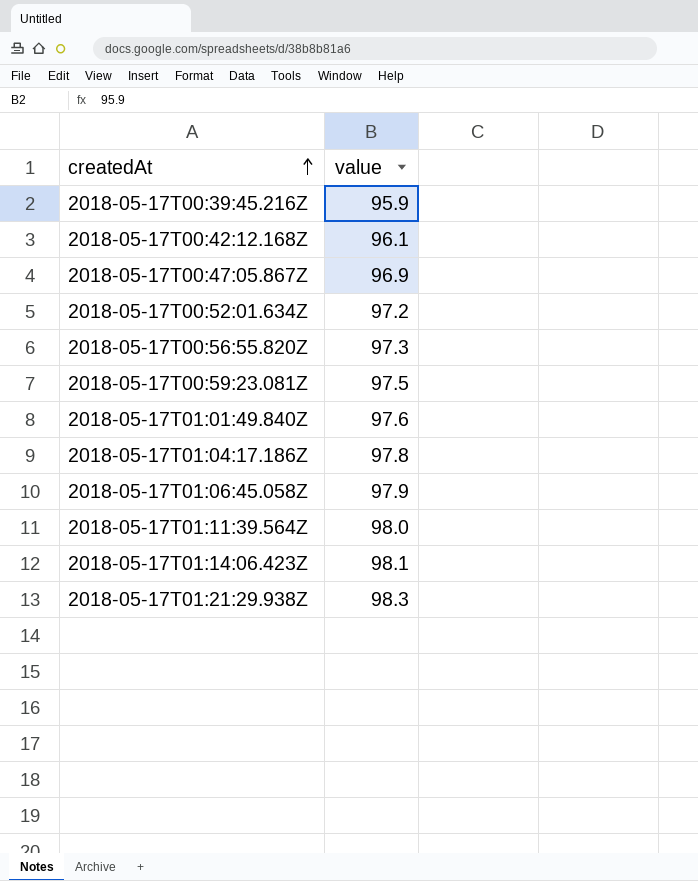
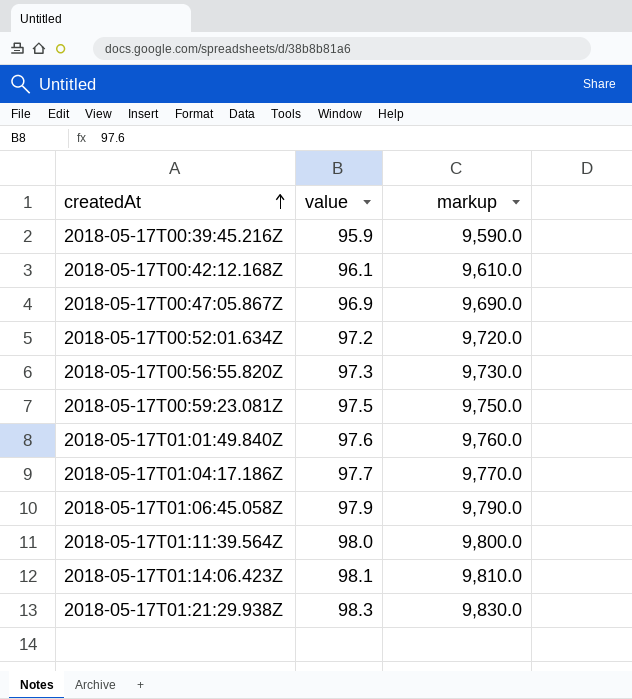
column markup | formula: none -> [value] * 100
2018-05-17T01:04:17.186Z | value: 97.8 -> 97.7

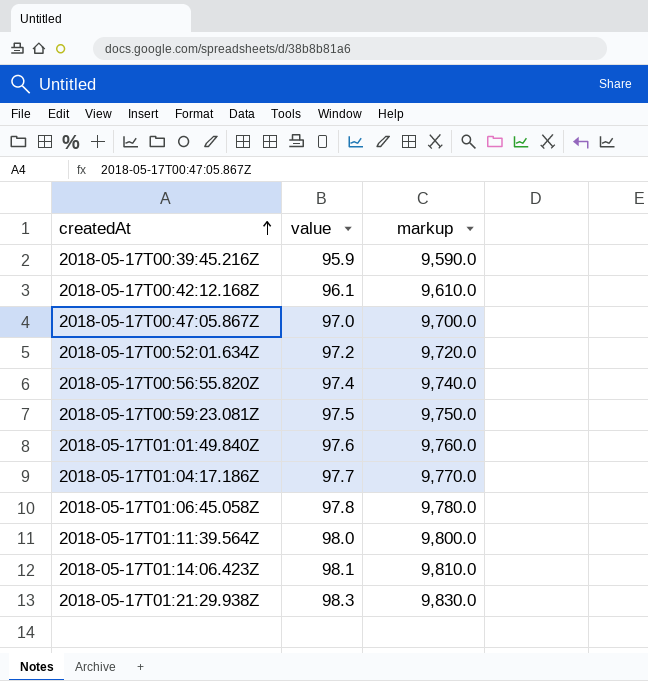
2018-05-17T00:47:05.867Z | value: 96.9 -> 97.0
2018-05-17T00:47:05.867Z | markup: 9,690.0 -> 9,700.0
2018-05-17T00:56:55.820Z | value: 97.3 -> 97.4
2018-05-17T00:56:55.820Z | markup: 9,730.0 -> 9,740.0
2018-05-17T01:06:45.058Z | value: 97.9 -> 97.8
2018-05-17T01:06:45.058Z | markup: 9,790.0 -> 9,780.0

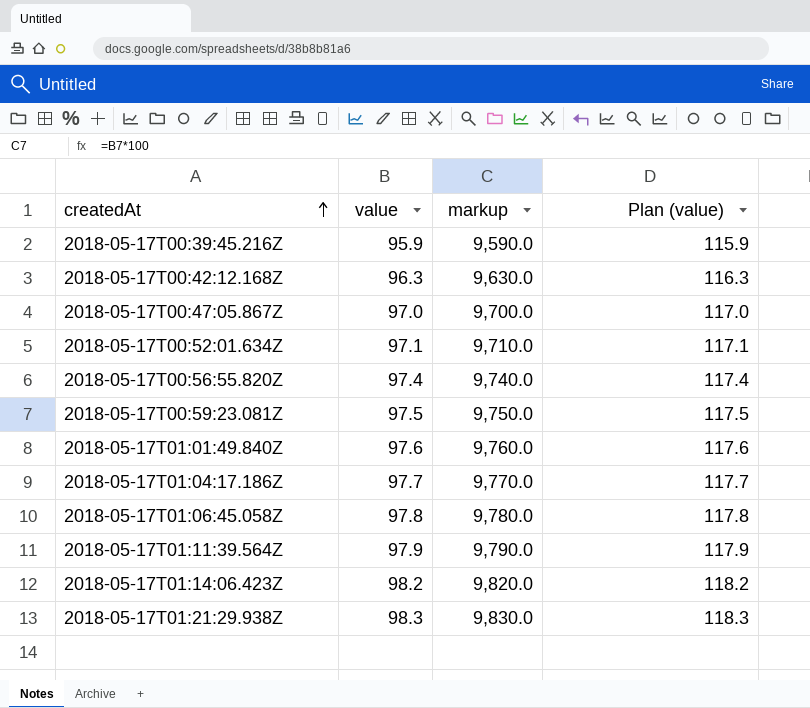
column Plan (value) | formula: none -> [value] + 20
2018-05-17T00:42:12.168Z | value: 96.1 -> 96.3
2018-05-17T00:42:12.168Z | markup: 9,610.0 -> 9,630.0
2018-05-17T00:52:01.634Z | value: 97.2 -> 97.1
2018-05-17T00:52:01.634Z | markup: 9,720.0 -> 9,710.0
2018-05-17T01:11:39.564Z | value: 98.0 -> 97.9
2018-05-17T01:11:39.564Z | markup: 9,800.0 -> 9,790.0
2018-05-17T01:14:06.423Z | value: 98.1 -> 98.2
2018-05-17T01:14:06.423Z | markup: 9,810.0 -> 9,820.0

